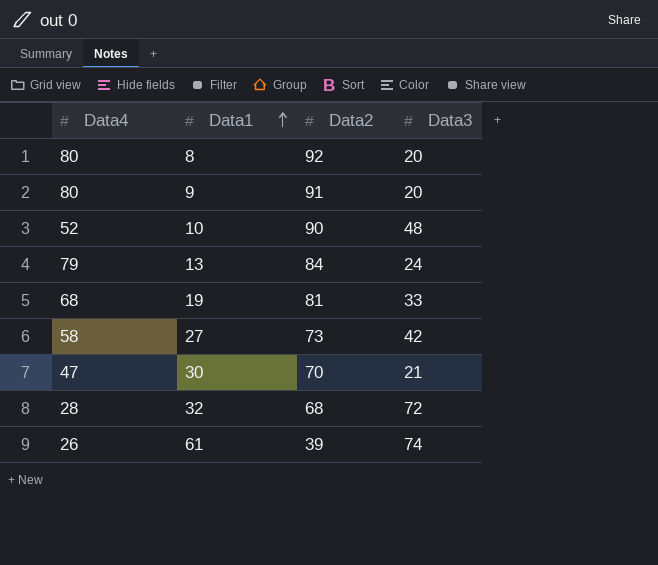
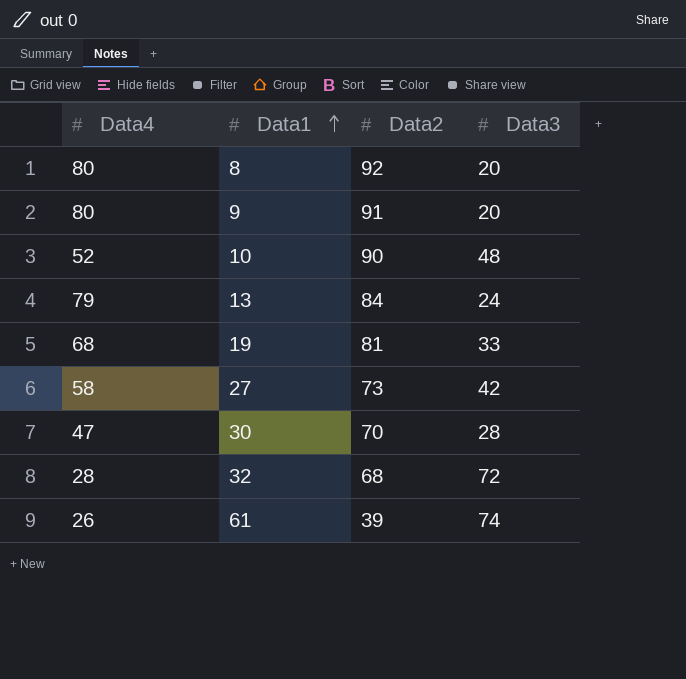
30 | Data3: 21 -> 28

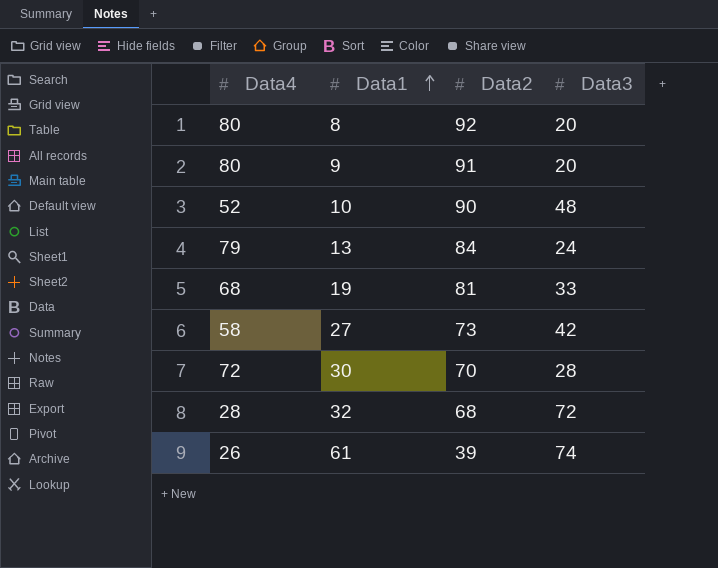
30 | Data4: 47 -> 72

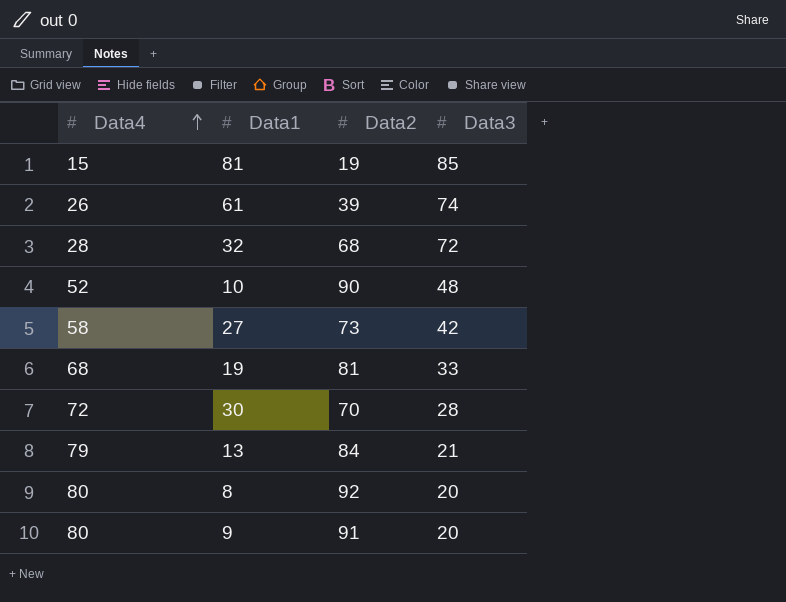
row order: Data1 ascending -> Data4 ascending
row 81: none -> 15 | 19 | 85
13 | Data3: 24 -> 21

